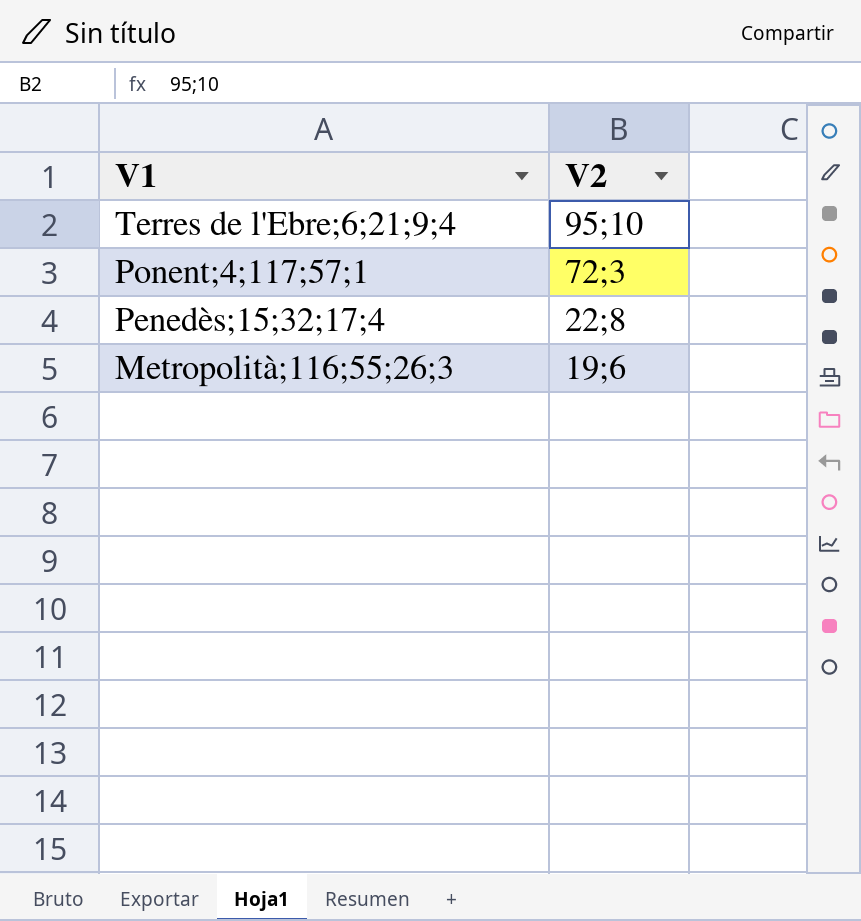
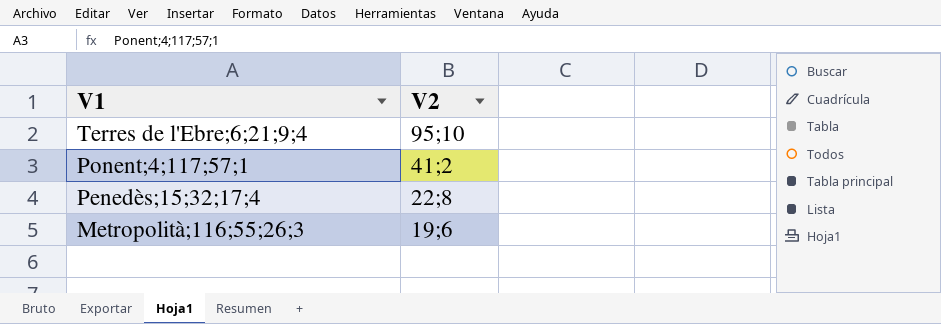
Ponent;4;117;57;1 | V2: 72;3 -> 41;2

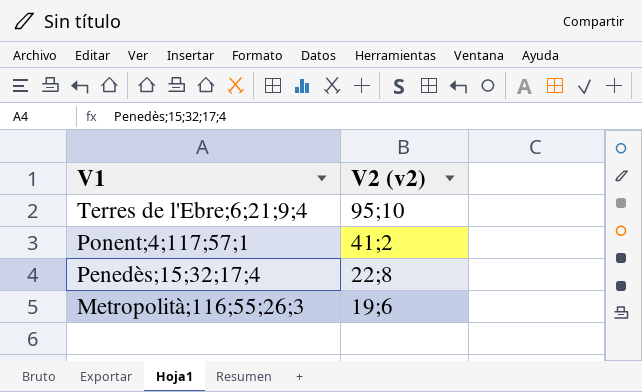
column name: V2 -> V2 (v2)

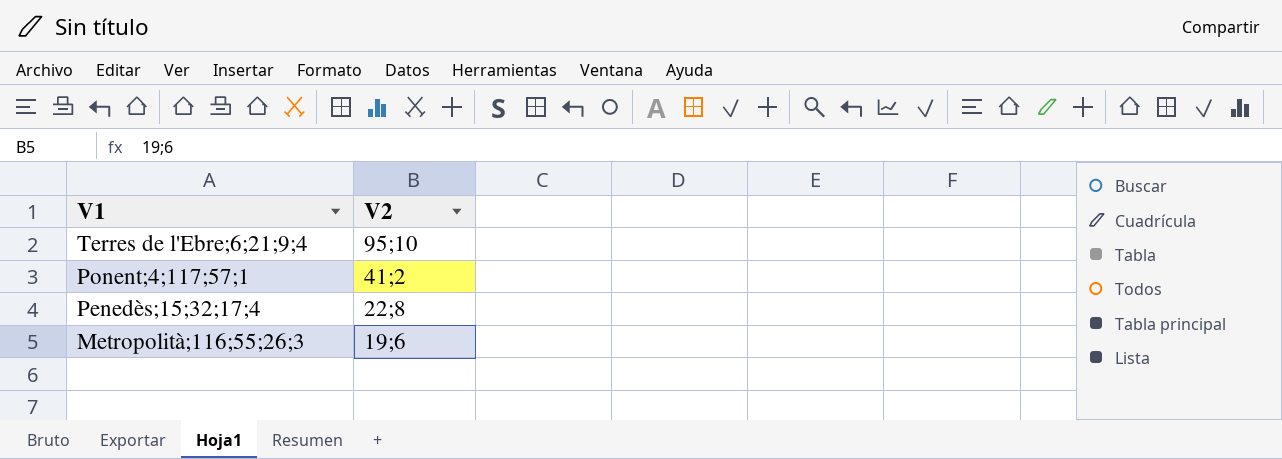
column name: V2 (v2) -> V2

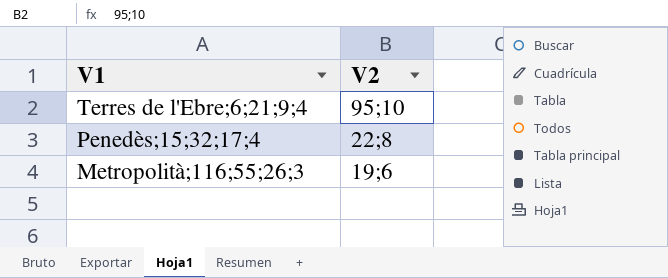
row Ponent;4;117;57;1: 41;2 -> none

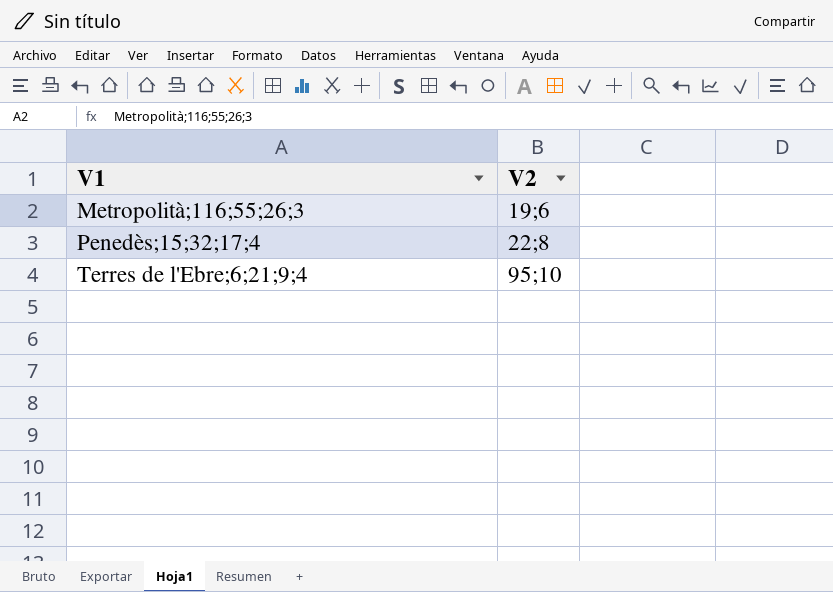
row order: V1 descending -> V1 ascending

